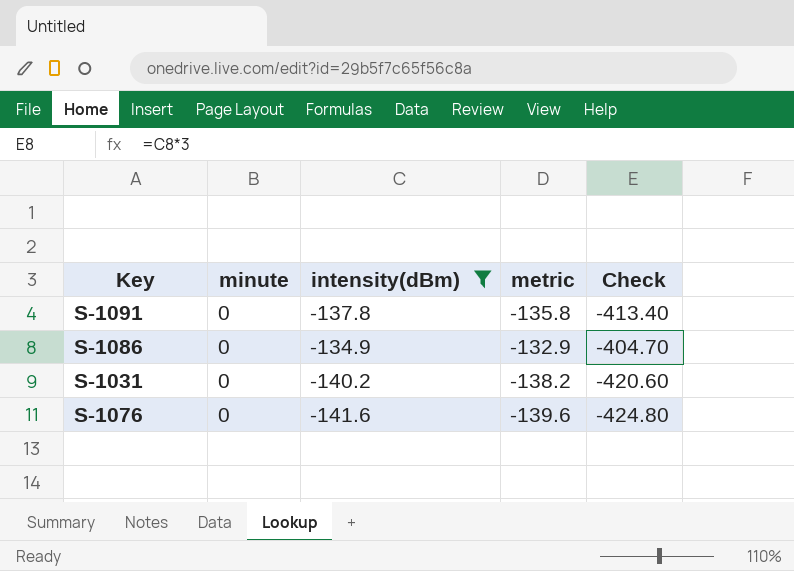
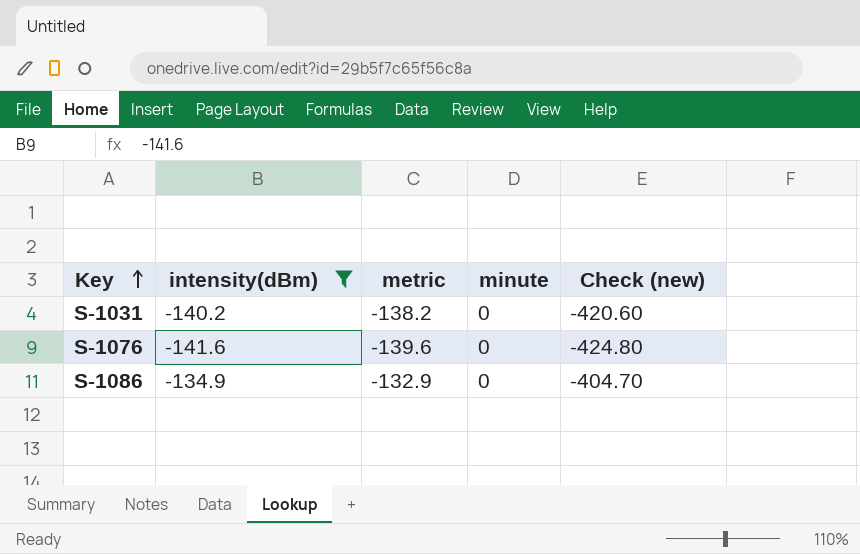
row order: none -> Key ascending
column minute | position: 2 -> 4
column name: Check -> Check (new)
row S-1091: 0 | -137.8 | -135.8 | -413.40 -> none

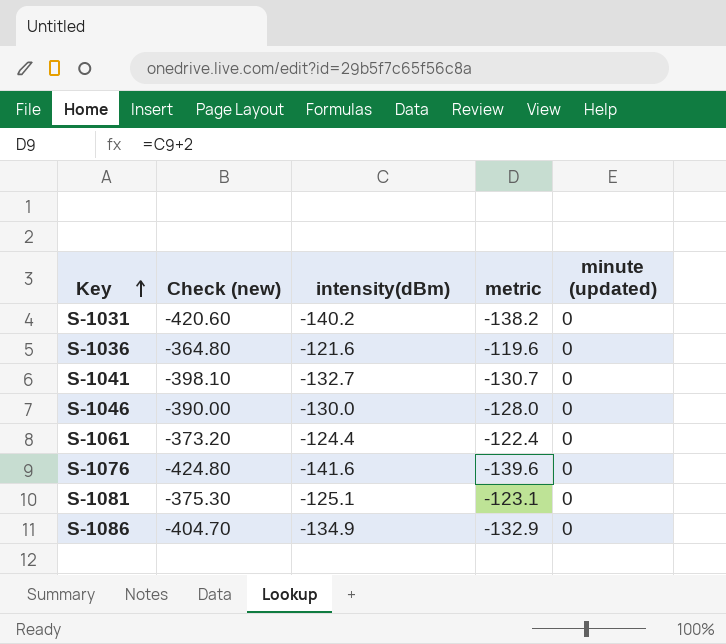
filter: intensity(dBm) <= -134.9 -> none
column Check (new) | position: 5 -> 2
column name: minute -> minute (updated)

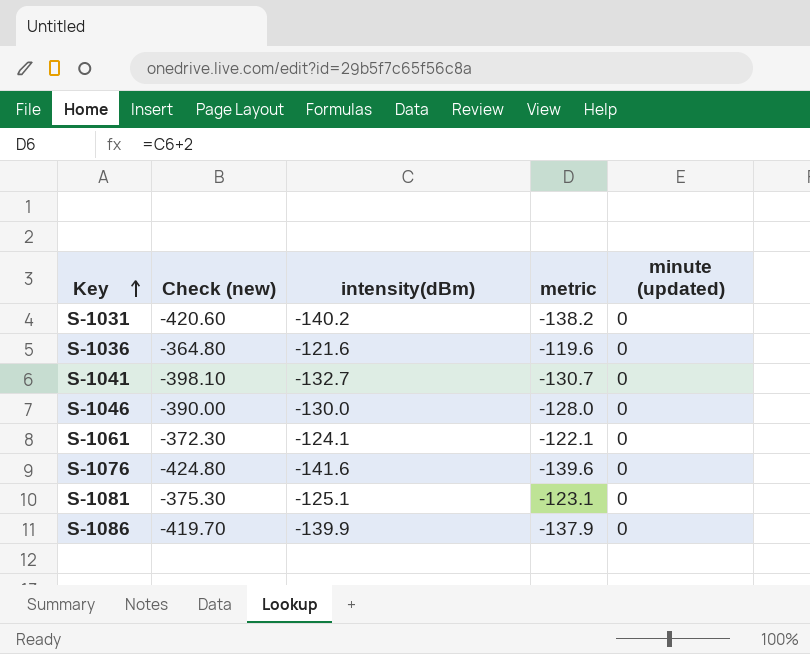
S-1061 | Check (new): -373.20 -> -372.30
S-1061 | intensity(dBm): -124.4 -> -124.1
S-1061 | metric: -122.4 -> -122.1
S-1086 | Check (new): -404.70 -> -419.70
S-1086 | intensity(dBm): -134.9 -> -139.9
S-1086 | metric: -132.9 -> -137.9

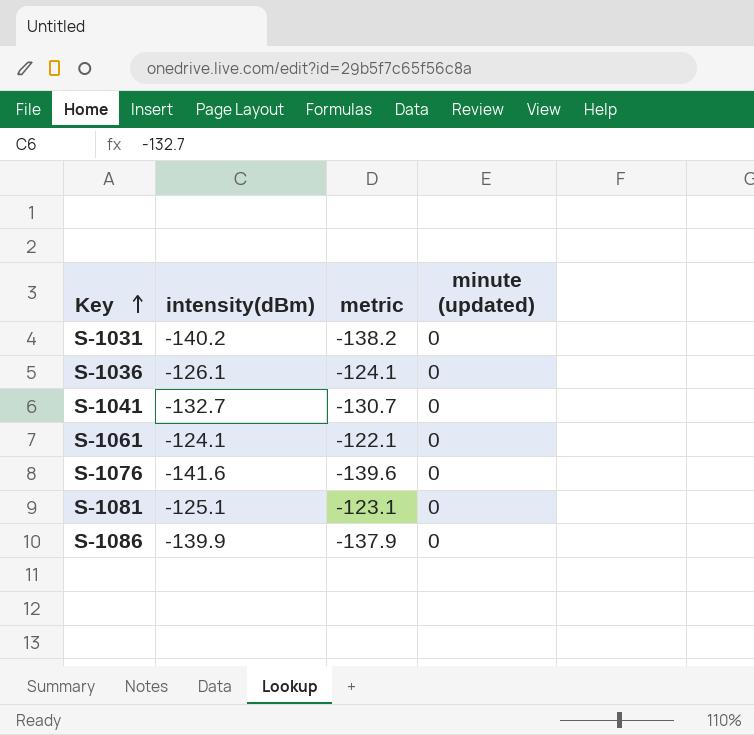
column Check (new) | formula: [intensity(dBm)] * 3 -> none
row S-1046: -390.00 | -130.0 | -128.0 | 0 -> none
S-1036 | intensity(dBm): -121.6 -> -126.1
S-1036 | metric: -119.6 -> -124.1

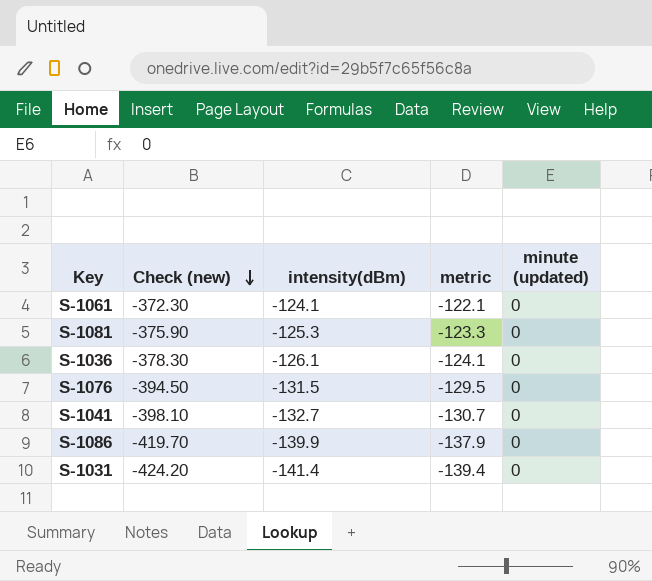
row order: Key ascending -> Check (new) descending
column Check (new) | formula: none -> [intensity(dBm)] * 3
S-1081 | intensity(dBm): -125.1 -> -125.3
S-1081 | metric: -123.1 -> -123.3
S-1076 | intensity(dBm): -141.6 -> -131.5
S-1076 | metric: -139.6 -> -129.5
S-1031 | intensity(dBm): -140.2 -> -141.4
S-1031 | metric: -138.2 -> -139.4

